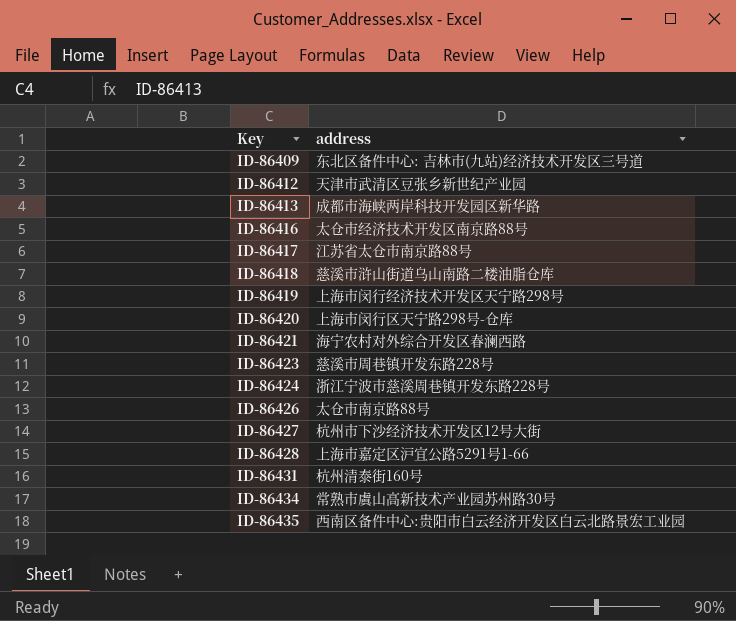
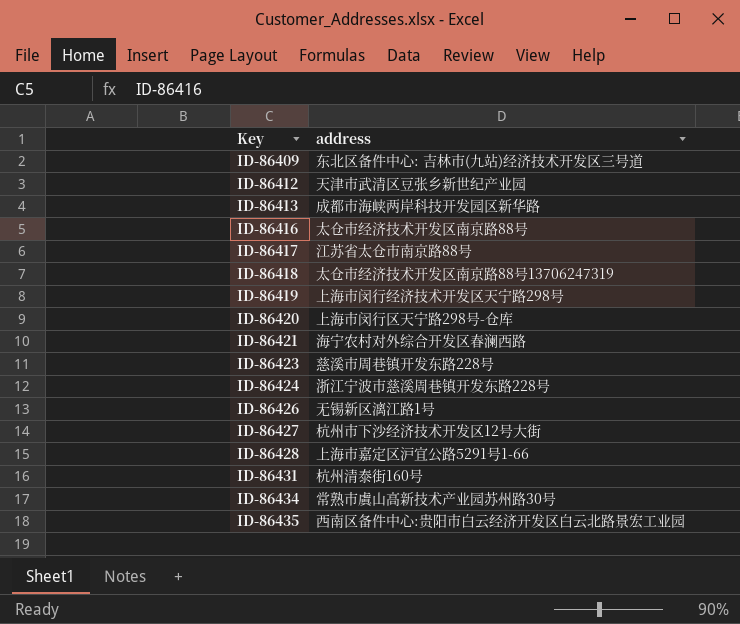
ID-86418 | address: 慈溪市浒山街道乌山南路二楼油脂仓库 -> 太仓市经济技术开发区南京路88号13706247319
ID-86426 | address: 太仓市南京路88号 -> 无锡新区漓江路1号

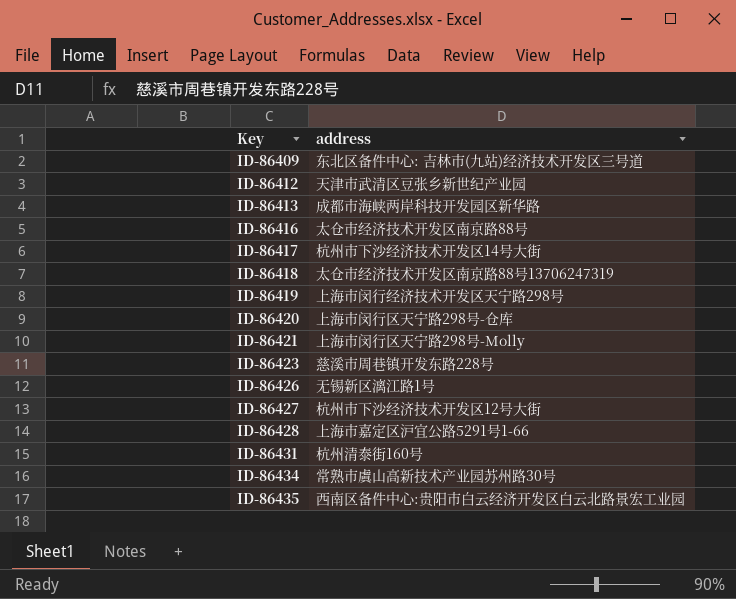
row ID-86424: 浙江宁波市慈溪周巷镇开发东路228号 -> none
ID-86417 | address: 江苏省太仓市南京路88号 -> 杭州市下沙经济技术开发区14号大街
ID-86421 | address: 海宁农村对外综合开发区春澜西路 -> 上海市闵行区天宁路298号-Molly

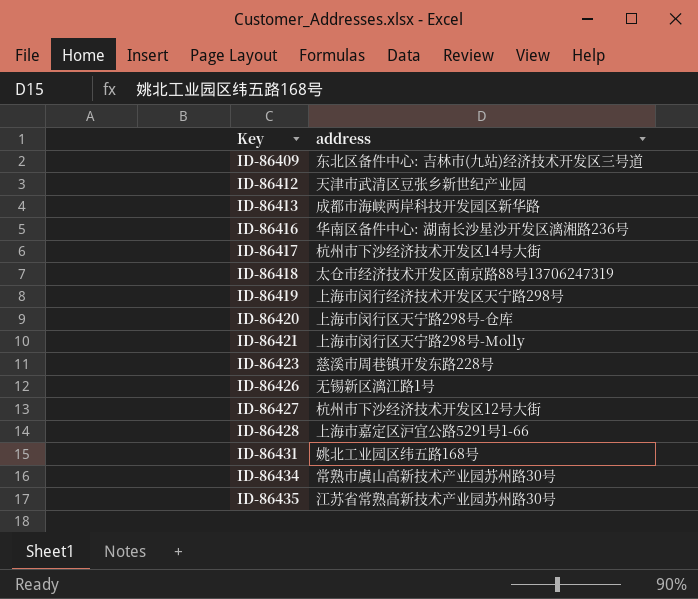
ID-86416 | address: 太仓市经济技术开发区南京路88号 -> 华南区备件中心: 湖南长沙星沙开发区漓湘路236号
ID-86431 | address: 杭州清泰街160号 -> 姚北工业园区纬五路168号
ID-86435 | address: 西南区备件中心:贵阳市白云经济开发区白云北路景宏工业园 -> 江苏省常熟高新技术产业园苏州路30号

